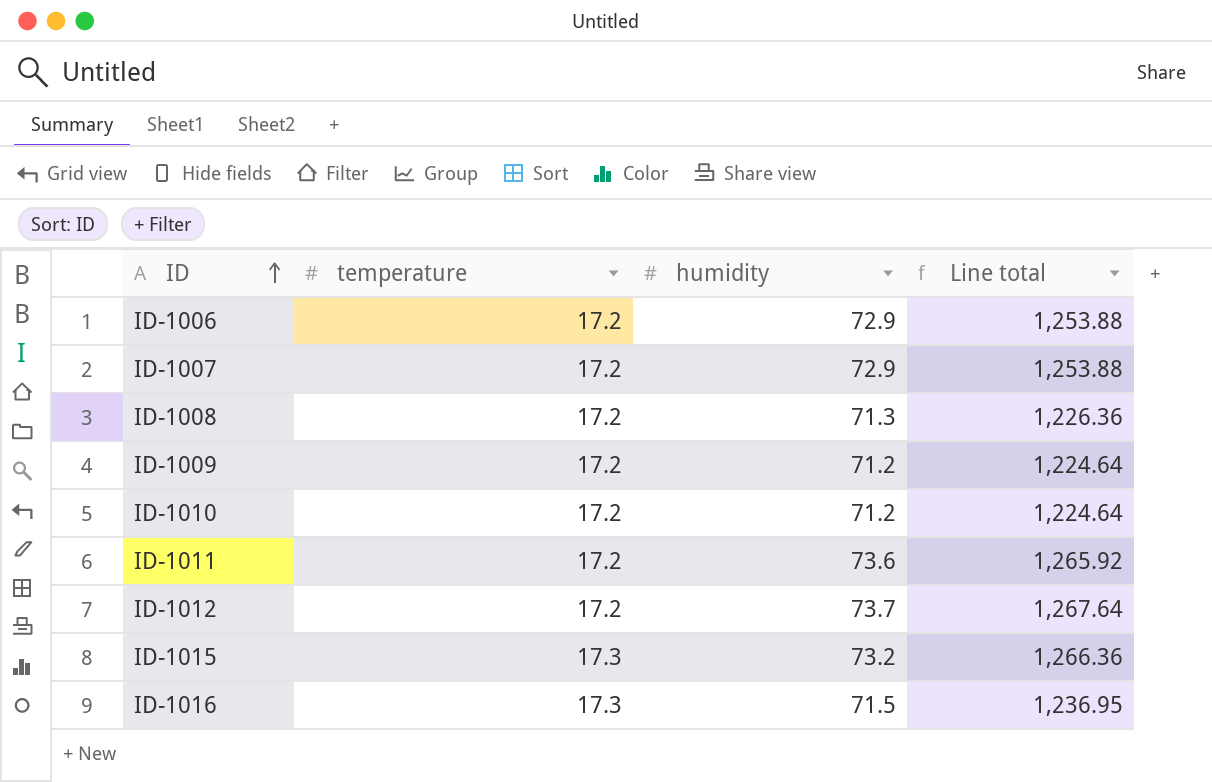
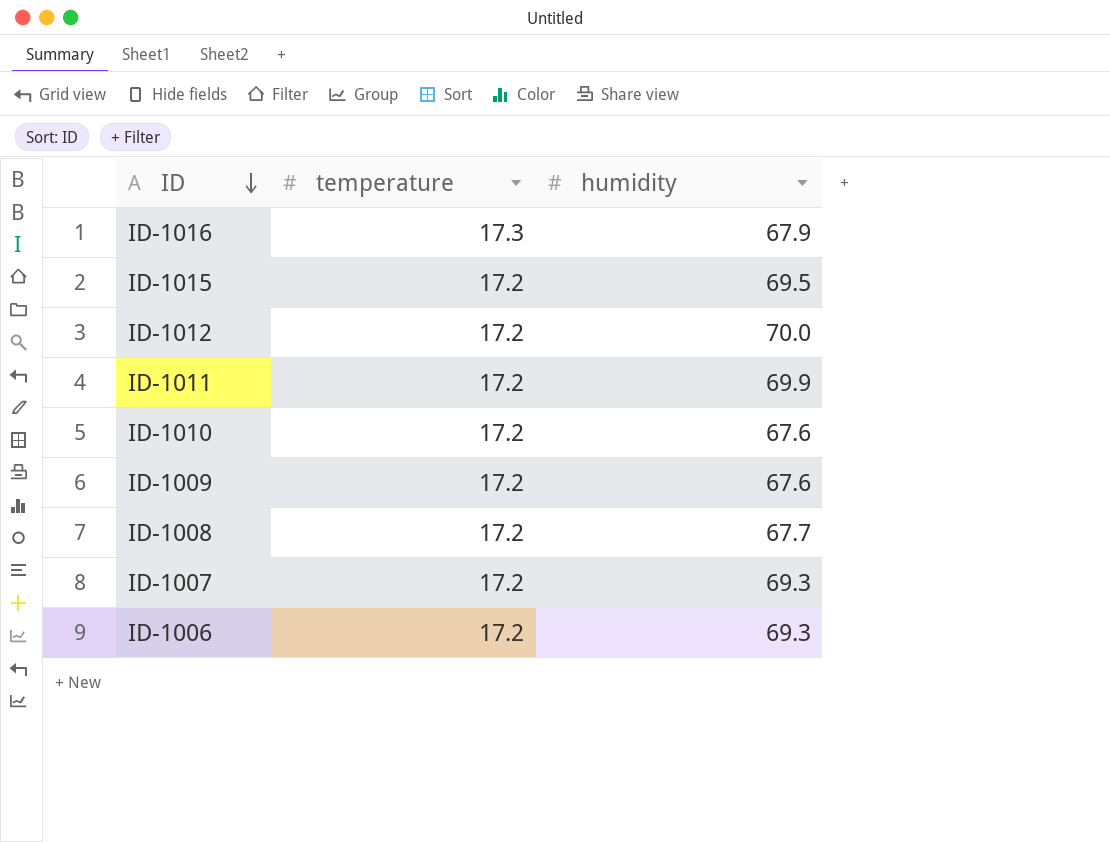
row order: ID ascending -> ID descending
column Line total | formula: [temperature] * [humidity] -> none
ID-1016 | humidity: 71.5 -> 67.9
ID-1015 | temperature: 17.3 -> 17.2
ID-1015 | humidity: 73.2 -> 69.5
ID-1012 | humidity: 73.7 -> 70.0
ID-1011 | humidity: 73.6 -> 69.9
ID-1010 | humidity: 71.2 -> 67.6
ID-1009 | humidity: 71.2 -> 67.6
ID-1008 | humidity: 71.3 -> 67.7
ID-1007 | humidity: 72.9 -> 69.3
ID-1006 | humidity: 72.9 -> 69.3

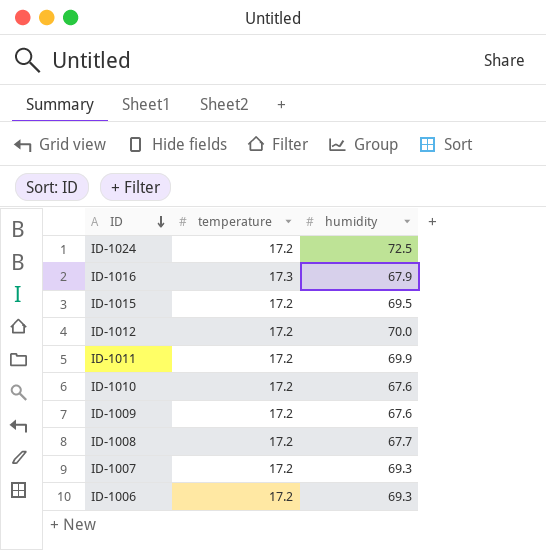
row ID-1024: none -> 17.2 | 72.5

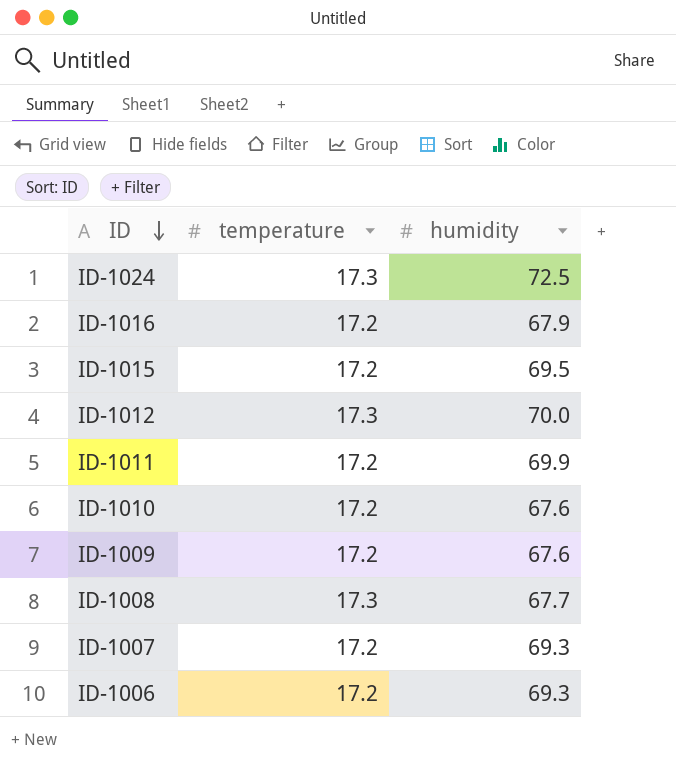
ID-1024 | temperature: 17.2 -> 17.3
ID-1016 | temperature: 17.3 -> 17.2
ID-1012 | temperature: 17.2 -> 17.3
ID-1008 | temperature: 17.2 -> 17.3

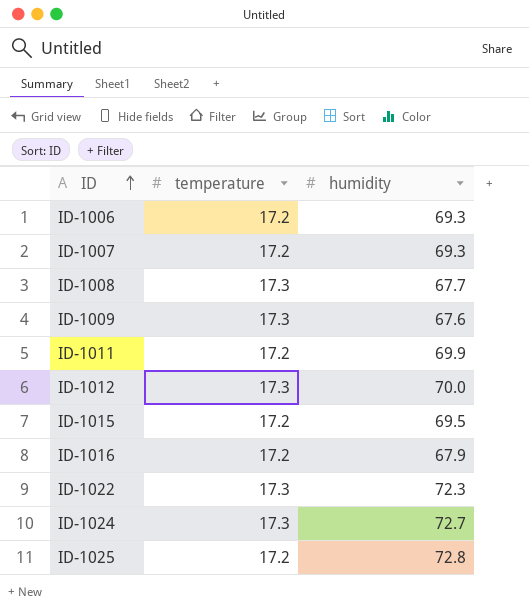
row order: ID descending -> ID ascending
row ID-1010: 17.2 | 67.6 -> none
ID-1009 | temperature: 17.2 -> 17.3
row ID-1022: none -> 17.3 | 72.3
ID-1024 | humidity: 72.5 -> 72.7
row ID-1025: none -> 17.2 | 72.8

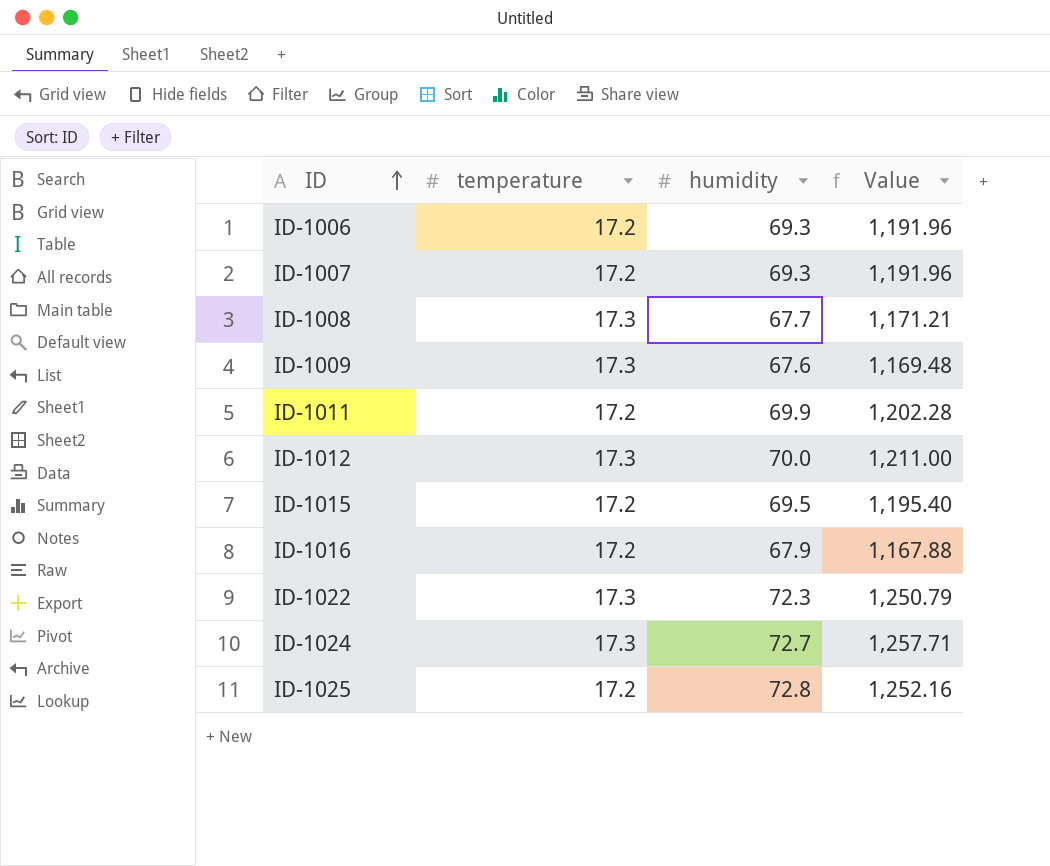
column Value | formula: none -> [temperature] * [humidity]

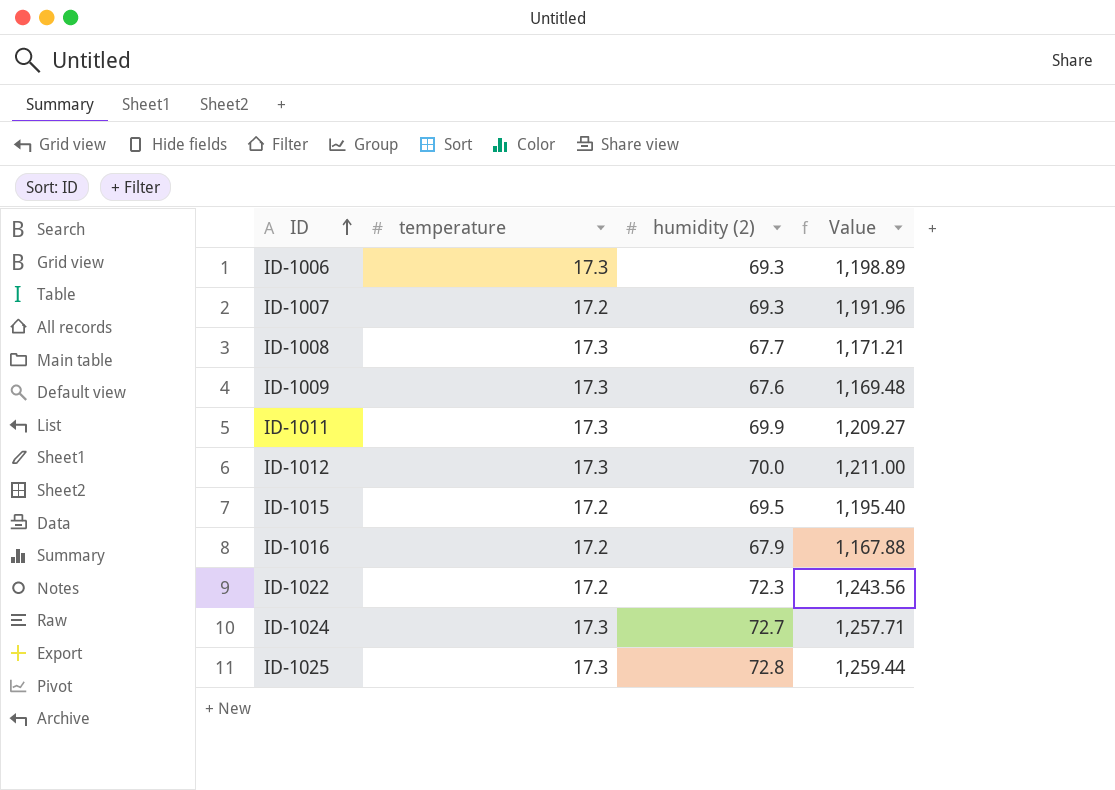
column name: humidity -> humidity (2)
ID-1006 | temperature: 17.2 -> 17.3
ID-1006 | Value: 1,191.96 -> 1,198.89
ID-1011 | temperature: 17.2 -> 17.3
ID-1011 | Value: 1,202.28 -> 1,209.27
ID-1022 | temperature: 17.3 -> 17.2
ID-1022 | Value: 1,250.79 -> 1,243.56
ID-1025 | temperature: 17.2 -> 17.3
ID-1025 | Value: 1,252.16 -> 1,259.44

